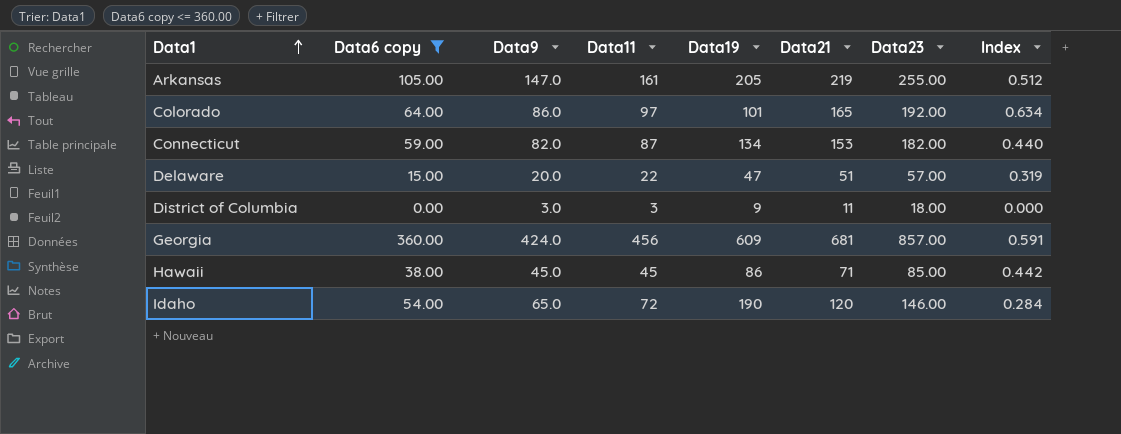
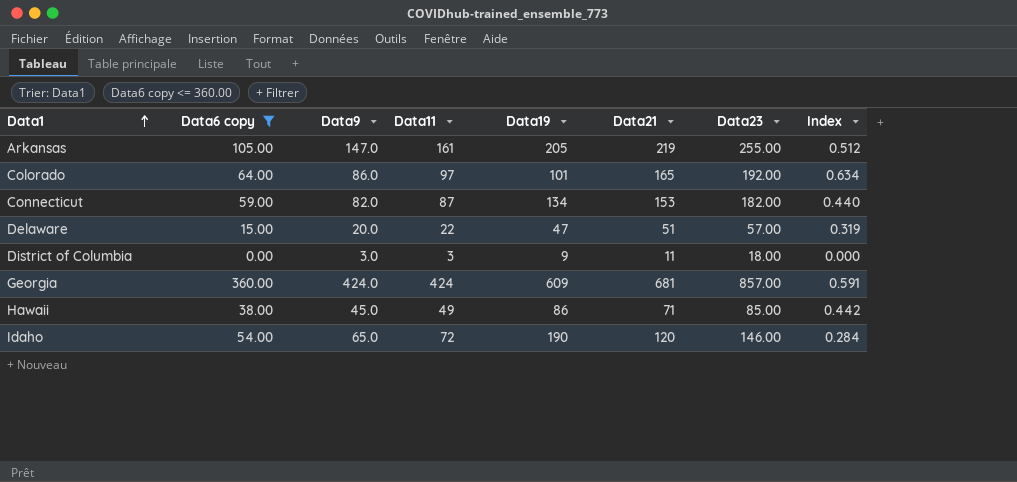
Georgia | Data11: 456 -> 424
Hawaii | Data11: 45 -> 49

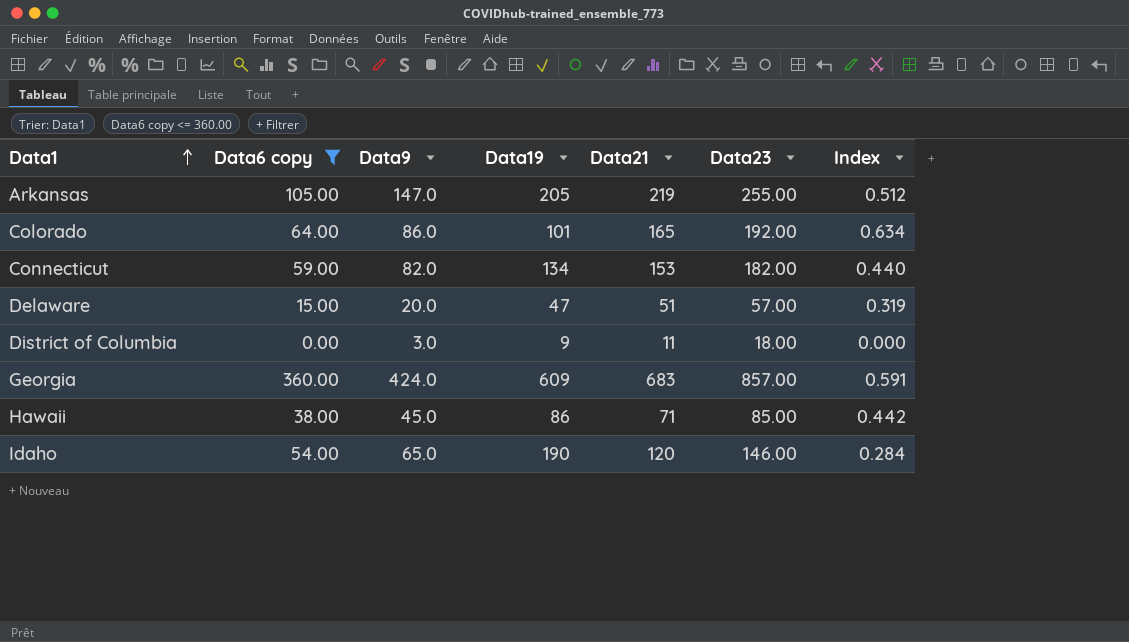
column Data11 | position: 4 -> none
Georgia | Data21: 681 -> 683

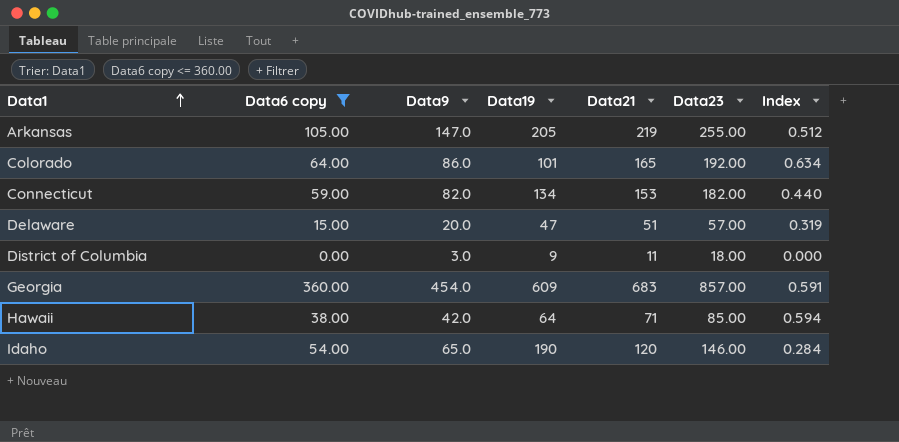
Georgia | Data9: 424.0 -> 454.0
Hawaii | Data9: 45.0 -> 42.0
Hawaii | Data19: 86 -> 64
Hawaii | Index: 0.442 -> 0.594

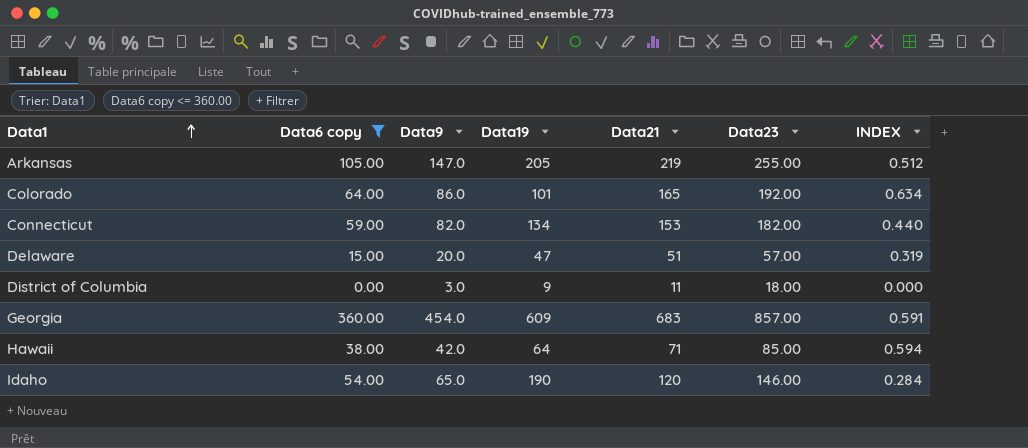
column name: Index -> INDEX

